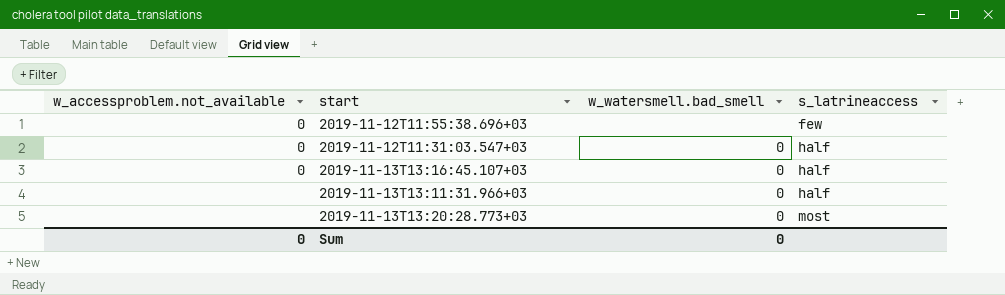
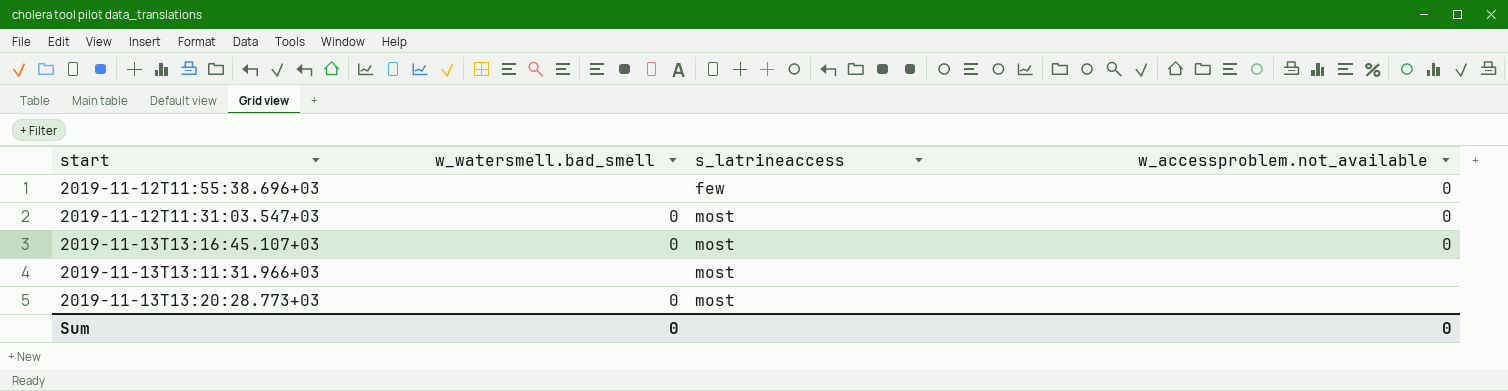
column w_accessproblem.not_available | position: 1 -> 4
2019-11-12T11:31:03.547+03 | s_latrineaccess: half -> most
2019-11-13T13:16:45.107+03 | s_latrineaccess: half -> most
2019-11-13T13:11:31.966+03 | w_watersmell.bad_smell: 0 -> none
2019-11-13T13:11:31.966+03 | s_latrineaccess: half -> most

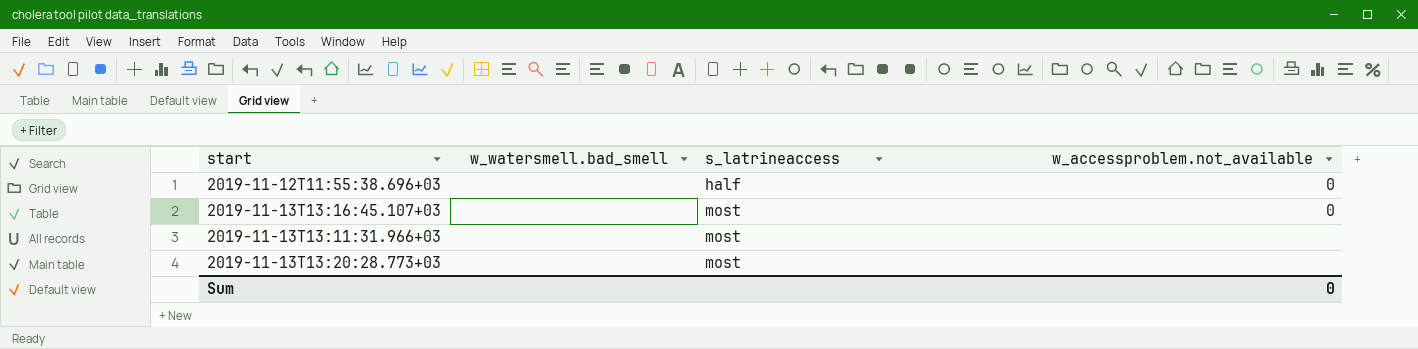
row 2019-11-12T11:31:03.547+03: 0 | most | 0 -> none
2019-11-12T11:55:38.696+03 | s_latrineaccess: few -> half
2019-11-13T13:16:45.107+03 | w_watersmell.bad_smell: 0 -> none
2019-11-13T13:20:28.773+03 | w_watersmell.bad_smell: 0 -> none
Sum | w_watersmell.bad_smell: 0 -> none

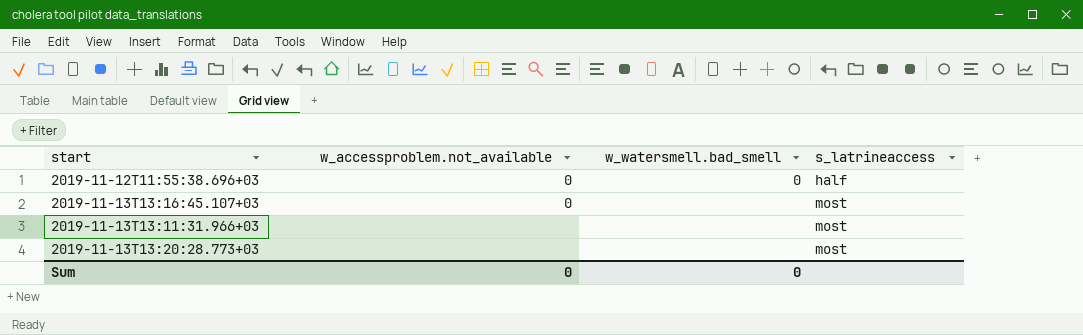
column w_accessproblem.not_available | position: 4 -> 2
2019-11-12T11:55:38.696+03 | w_watersmell.bad_smell: none -> 0
Sum | w_watersmell.bad_smell: none -> 0

